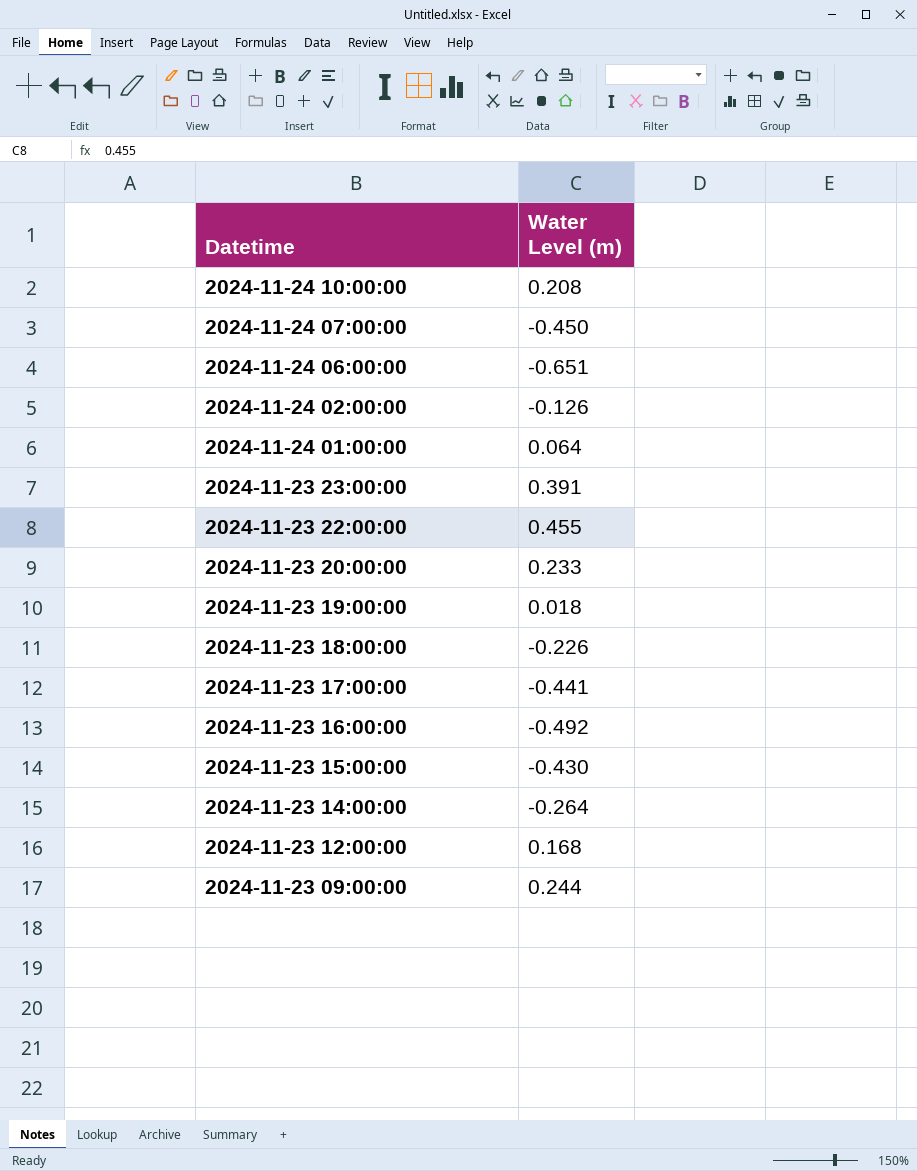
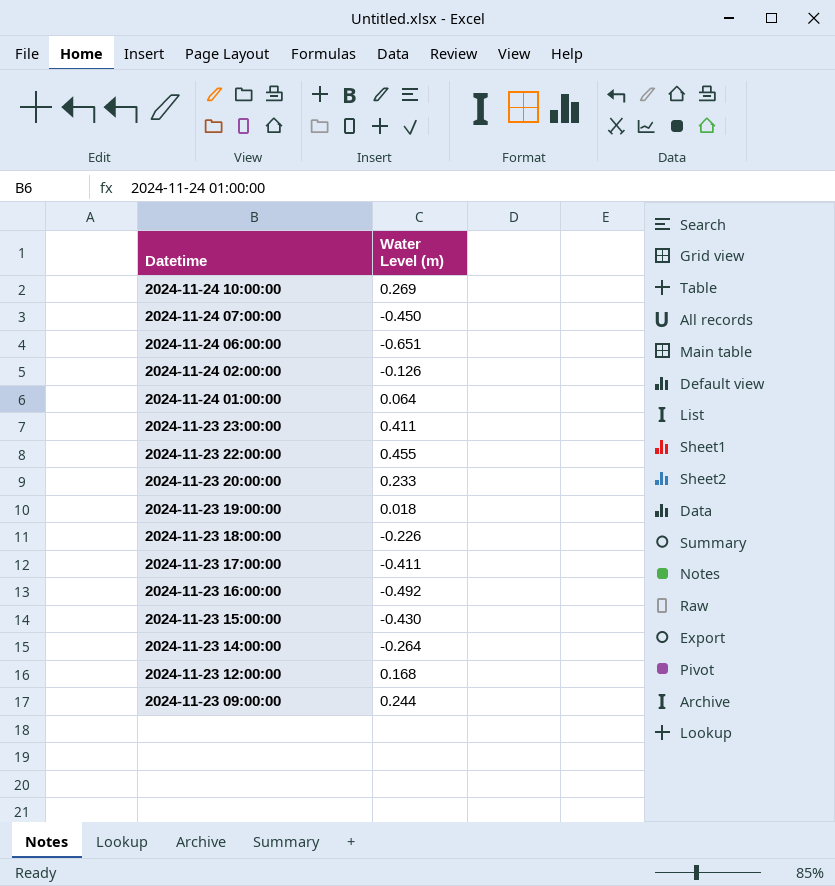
2024-11-24 10:00:00 | Water Level (m): 0.208 -> 0.269
2024-11-23 23:00:00 | Water Level (m): 0.391 -> 0.411
2024-11-23 17:00:00 | Water Level (m): -0.441 -> -0.411

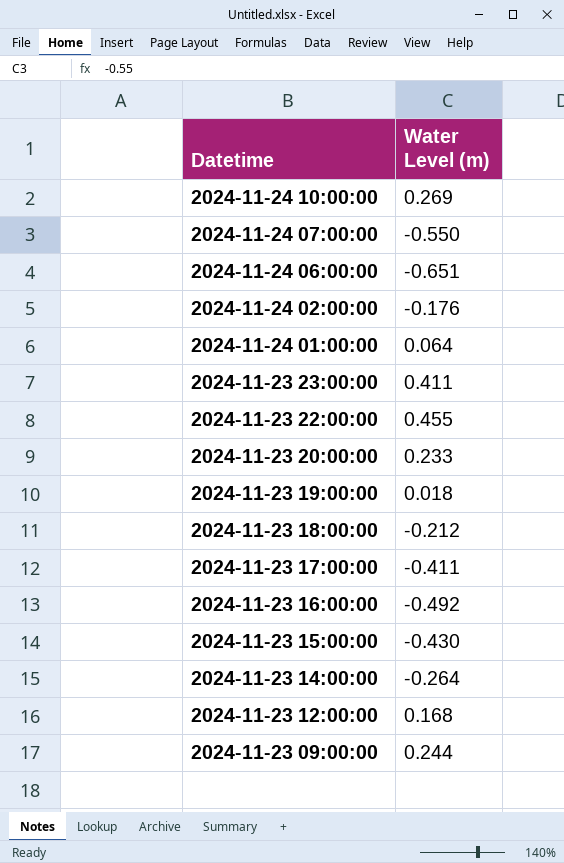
2024-11-24 07:00:00 | Water Level (m): -0.450 -> -0.550
2024-11-24 02:00:00 | Water Level (m): -0.126 -> -0.176
2024-11-23 18:00:00 | Water Level (m): -0.226 -> -0.212

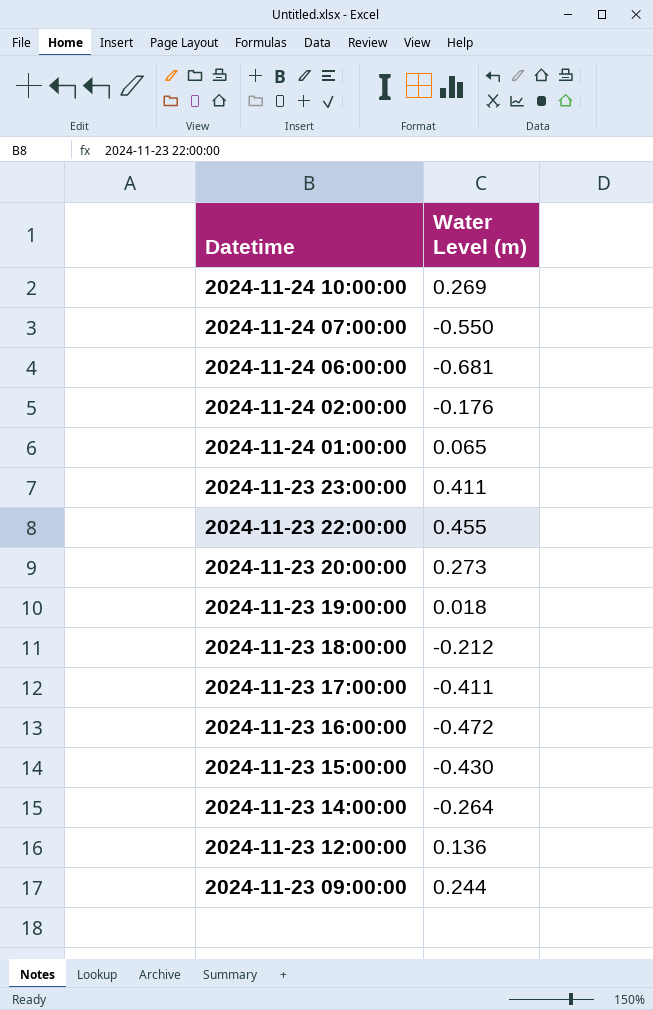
2024-11-24 06:00:00 | Water Level (m): -0.651 -> -0.681
2024-11-24 01:00:00 | Water Level (m): 0.064 -> 0.065
2024-11-23 20:00:00 | Water Level (m): 0.233 -> 0.273
2024-11-23 16:00:00 | Water Level (m): -0.492 -> -0.472
2024-11-23 12:00:00 | Water Level (m): 0.168 -> 0.136

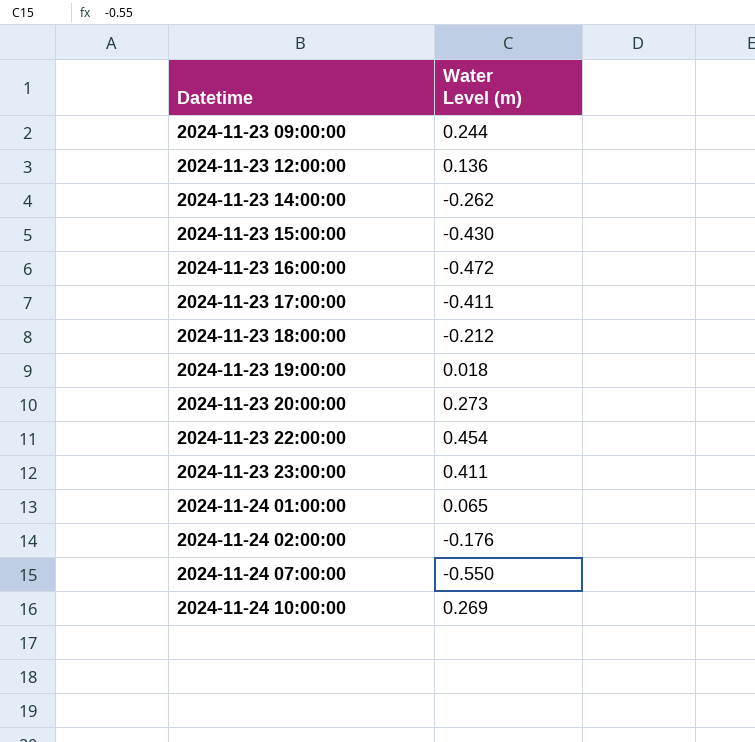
row order: Datetime descending -> Datetime ascending
row 2024-11-24 06:00:00: -0.681 -> none
2024-11-23 14:00:00 | Water Level (m): -0.264 -> -0.262
2024-11-23 22:00:00 | Water Level (m): 0.455 -> 0.454

